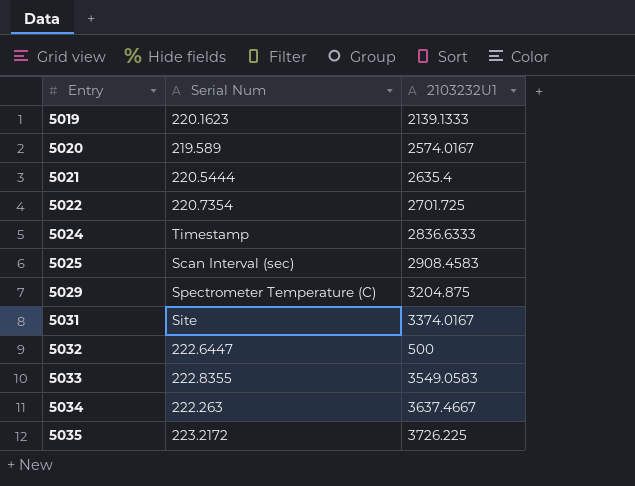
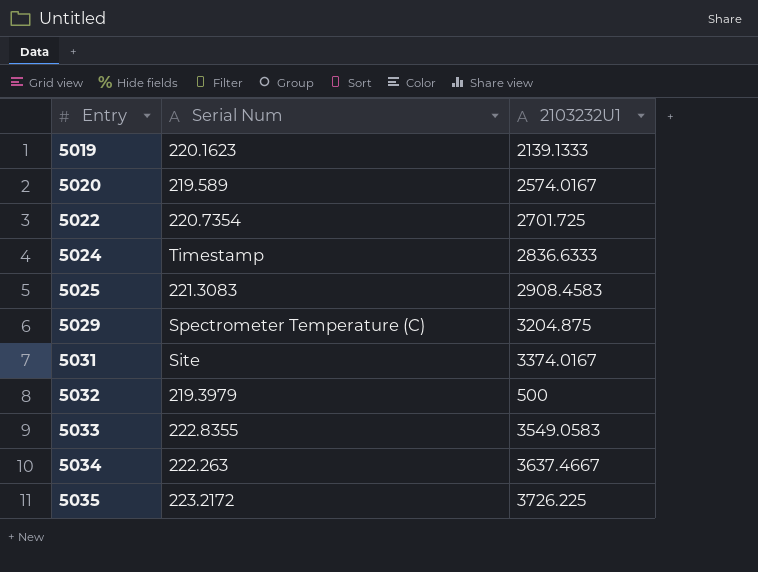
row 5021: 220.5444 | 2635.4 -> none
5025 | Serial Num: Scan Interval (sec) -> 221.3083
5032 | Serial Num: 222.6447 -> 219.3979

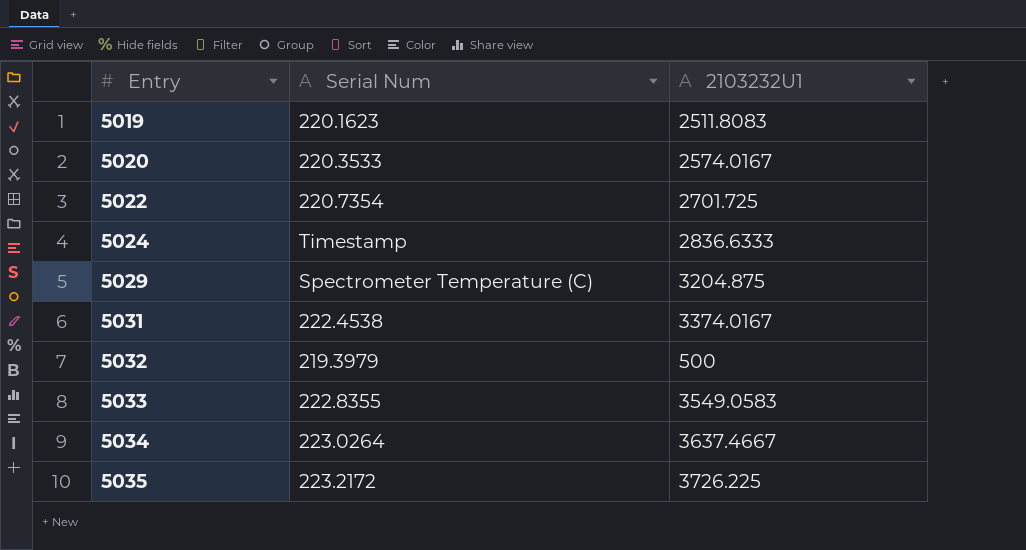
row 5025: 221.3083 | 2908.4583 -> none
5019 | 2103232U1: 2139.1333 -> 2511.8083
5020 | Serial Num: 219.589 -> 220.3533
5031 | Serial Num: Site -> 222.4538
5034 | Serial Num: 222.263 -> 223.0264

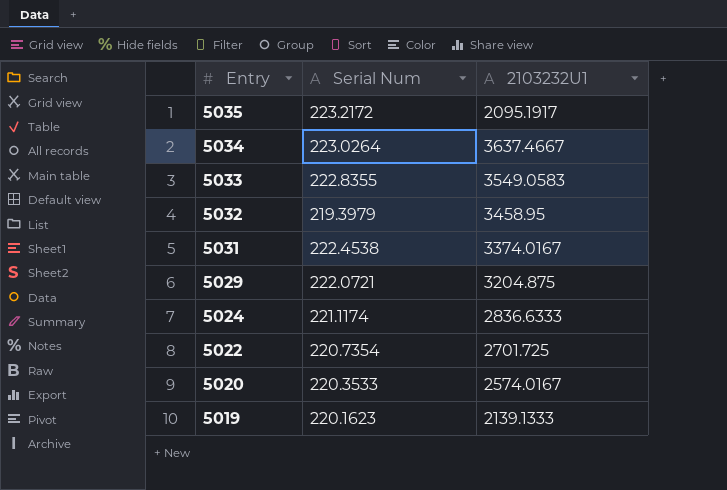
row order: Entry ascending -> Entry descending
5035 | 2103232U1: 3726.225 -> 2095.1917
5032 | 2103232U1: 500 -> 3458.95
5029 | Serial Num: Spectrometer Temperature (C) -> 222.0721
5024 | Serial Num: Timestamp -> 221.1174
5019 | 2103232U1: 2511.8083 -> 2139.1333

